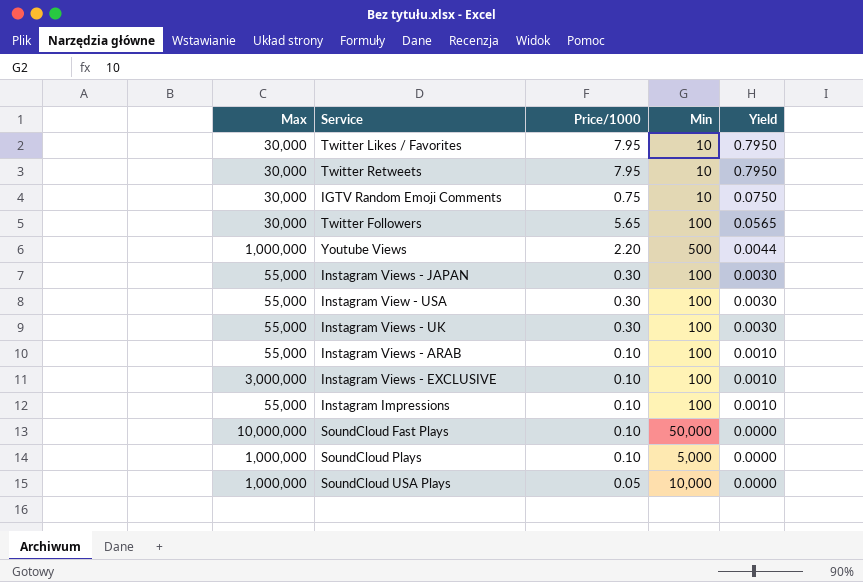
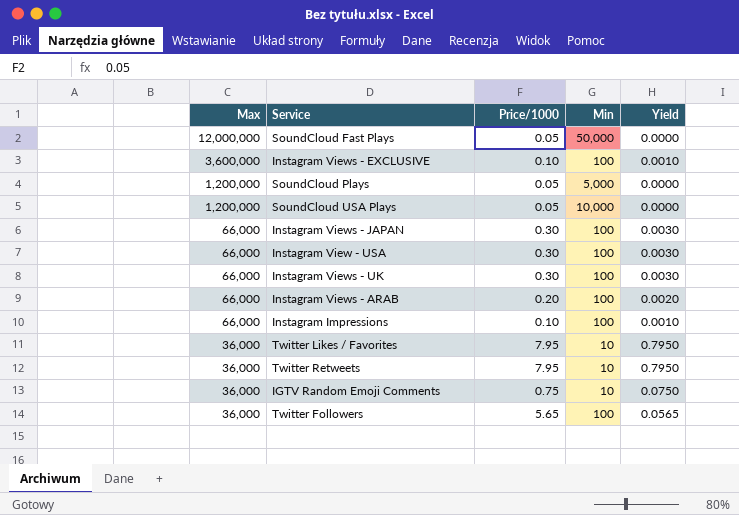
row order: Yield descending -> Max descending
row Youtube Views: 1,000,000 | 2.20 | 500 | 0.0044 -> none
SoundCloud Fast Plays | Max: 10,000,000 -> 12,000,000
SoundCloud Fast Plays | Price/1000: 0.10 -> 0.05
Instagram Views - EXCLUSIVE | Max: 3,000,000 -> 3,600,000
SoundCloud Plays | Max: 1,000,000 -> 1,200,000
SoundCloud Plays | Price/1000: 0.10 -> 0.05
SoundCloud USA Plays | Max: 1,000,000 -> 1,200,000
Instagram Views - JAPAN | Max: 55,000 -> 66,000
Instagram View - USA | Max: 55,000 -> 66,000
Instagram Views - UK | Max: 55,000 -> 66,000
Instagram Views - ARAB | Max: 55,000 -> 66,000
Instagram Views - ARAB | Price/1000: 0.10 -> 0.20
Instagram Views - ARAB | Yield: 0.0010 -> 0.0020
Instagram Impressions | Max: 55,000 -> 66,000
Twitter Likes / Favorites | Max: 30,000 -> 36,000
Twitter Retweets | Max: 30,000 -> 36,000
IGTV Random Emoji Comments | Max: 30,000 -> 36,000
Twitter Followers | Max: 30,000 -> 36,000

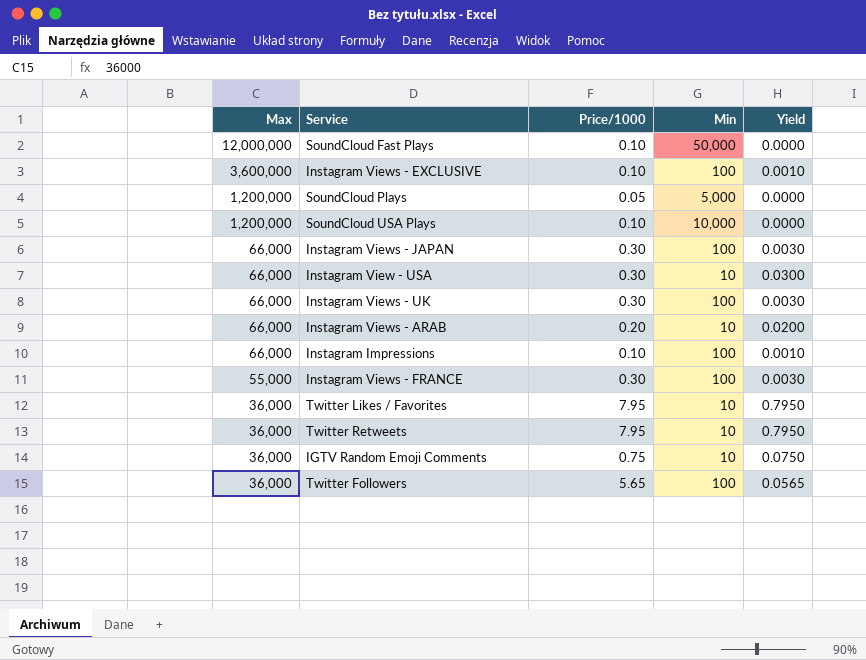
SoundCloud Fast Plays | Price/1000: 0.05 -> 0.10
SoundCloud USA Plays | Price/1000: 0.05 -> 0.10
Instagram View - USA | Min: 100 -> 10
Instagram View - USA | Yield: 0.0030 -> 0.0300
Instagram Views - ARAB | Min: 100 -> 10
Instagram Views - ARAB | Yield: 0.0020 -> 0.0200
row Instagram Views - FRANCE: none -> 55,000 | 0.30 | 100 | 0.0030

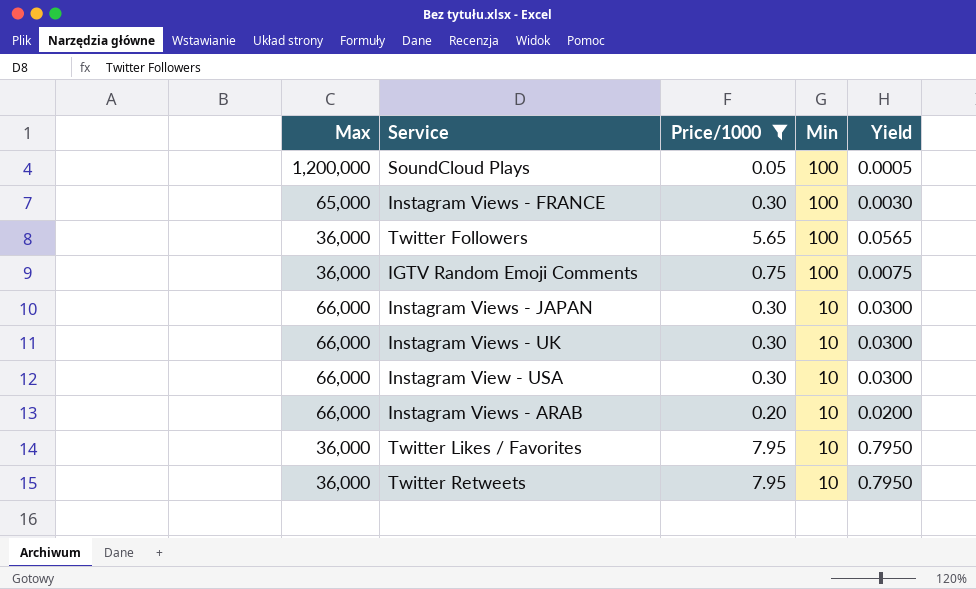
filter: none -> Price/1000 != 0.10
row order: Max descending -> Min descending
SoundCloud Plays | Min: 5,000 -> 100
SoundCloud Plays | Yield: 0.0000 -> 0.0005
Instagram Views - FRANCE | Max: 55,000 -> 65,000
IGTV Random Emoji Comments | Min: 10 -> 100
IGTV Random Emoji Comments | Yield: 0.0750 -> 0.0075
Instagram Views - JAPAN | Min: 100 -> 10
Instagram Views - JAPAN | Yield: 0.0030 -> 0.0300
Instagram Views - UK | Min: 100 -> 10
Instagram Views - UK | Yield: 0.0030 -> 0.0300

